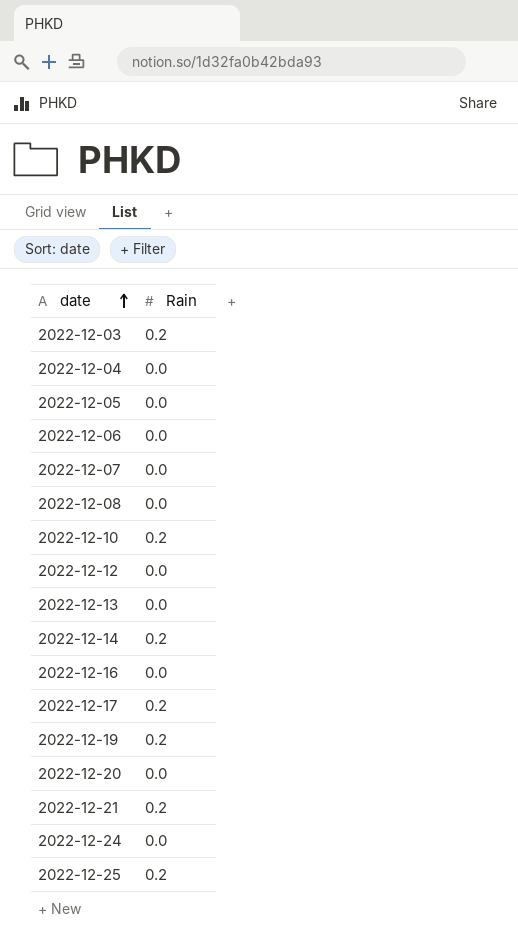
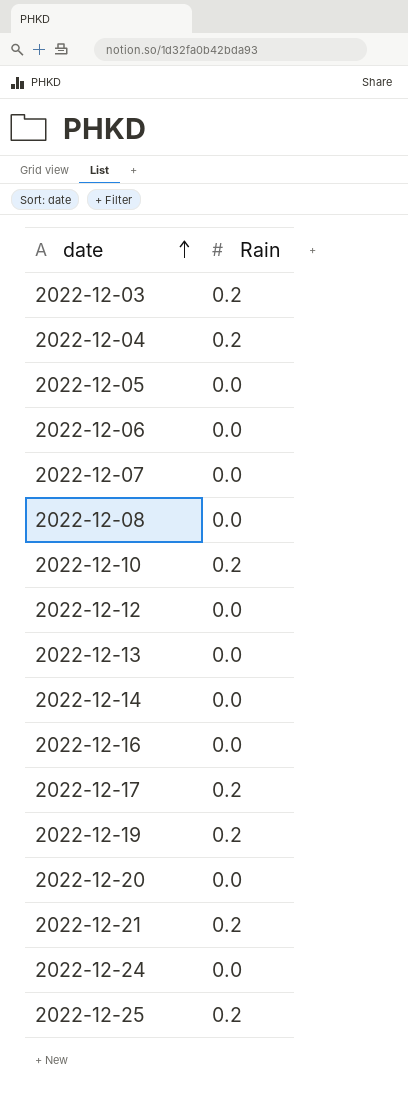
2022-12-04 | Rain: 0.0 -> 0.2
2022-12-14 | Rain: 0.2 -> 0.0

